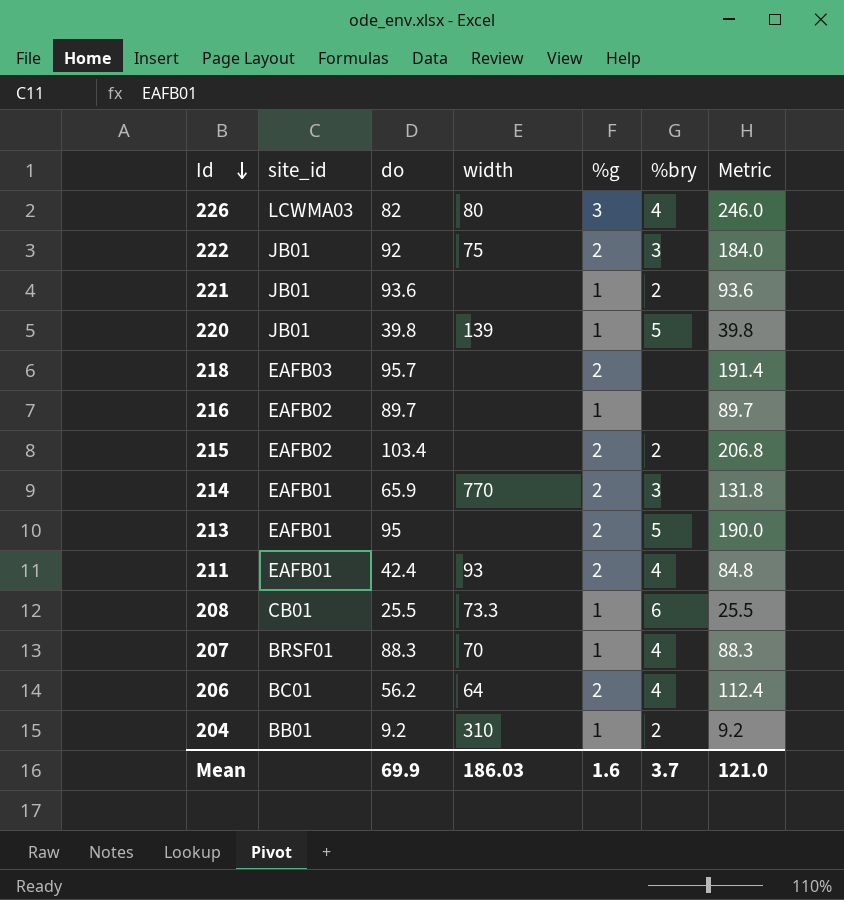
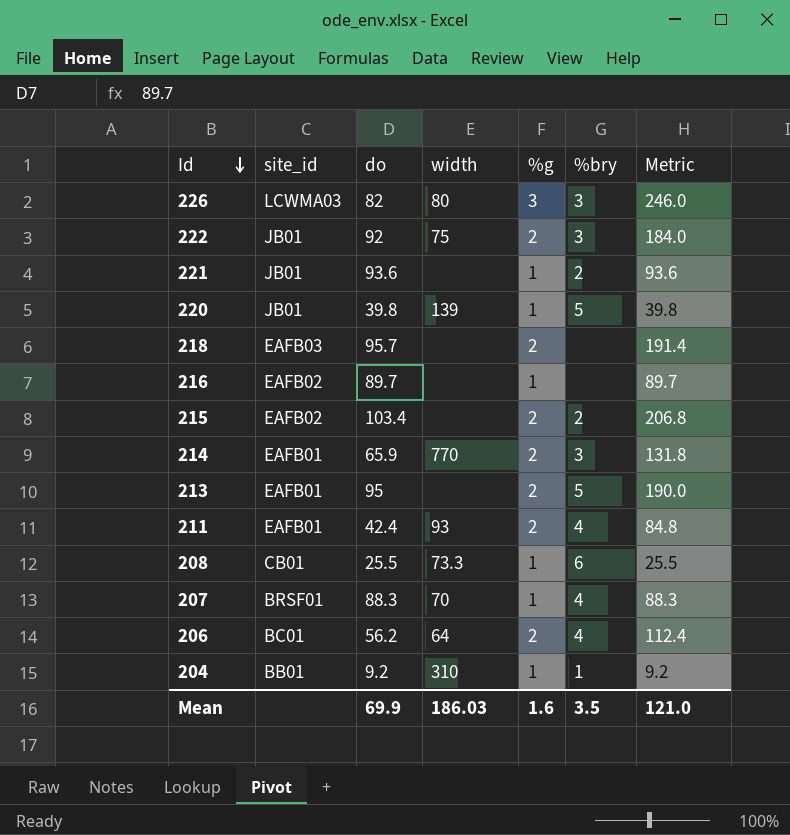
226 | %bry: 4 -> 3
204 | %bry: 2 -> 1
Mean | %bry: 3.7 -> 3.5

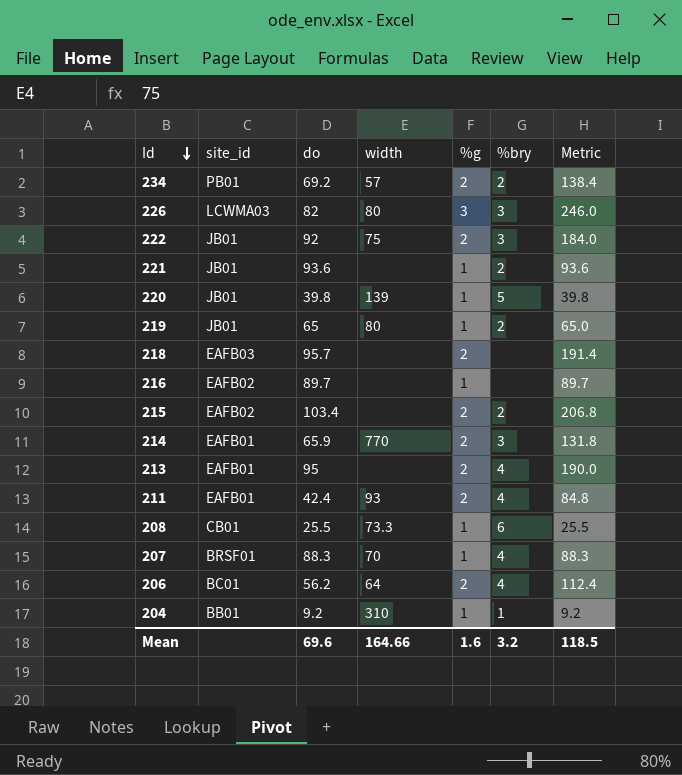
row 234: none -> PB01 | 69.2 | 57 | 2 | 2 | 138.4
row 219: none -> JB01 | 65 | 80 | 1 | 2 | 65.0
213 | %bry: 5 -> 4
Mean | do: 69.9 -> 69.6
Mean | width: 186.03 -> 164.66
Mean | %bry: 3.5 -> 3.2
Mean | Metric: 121.0 -> 118.5

